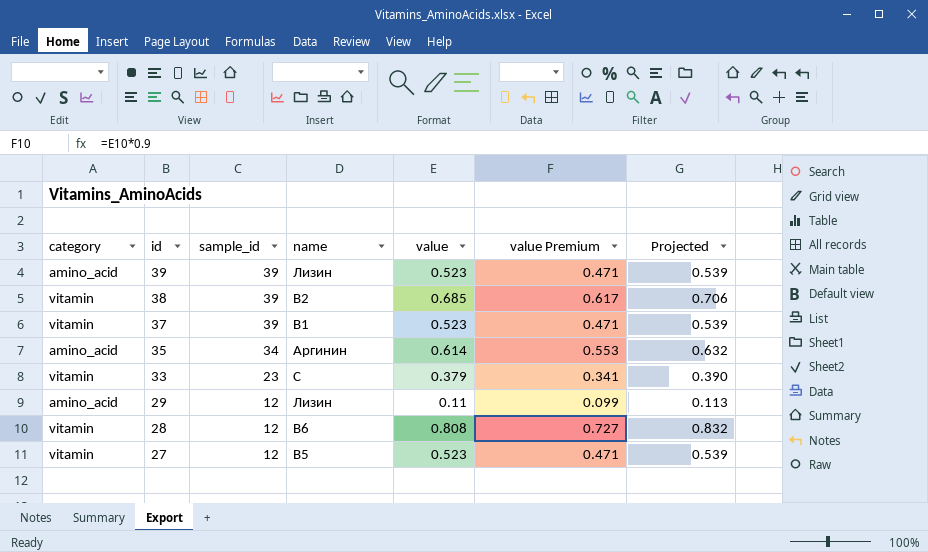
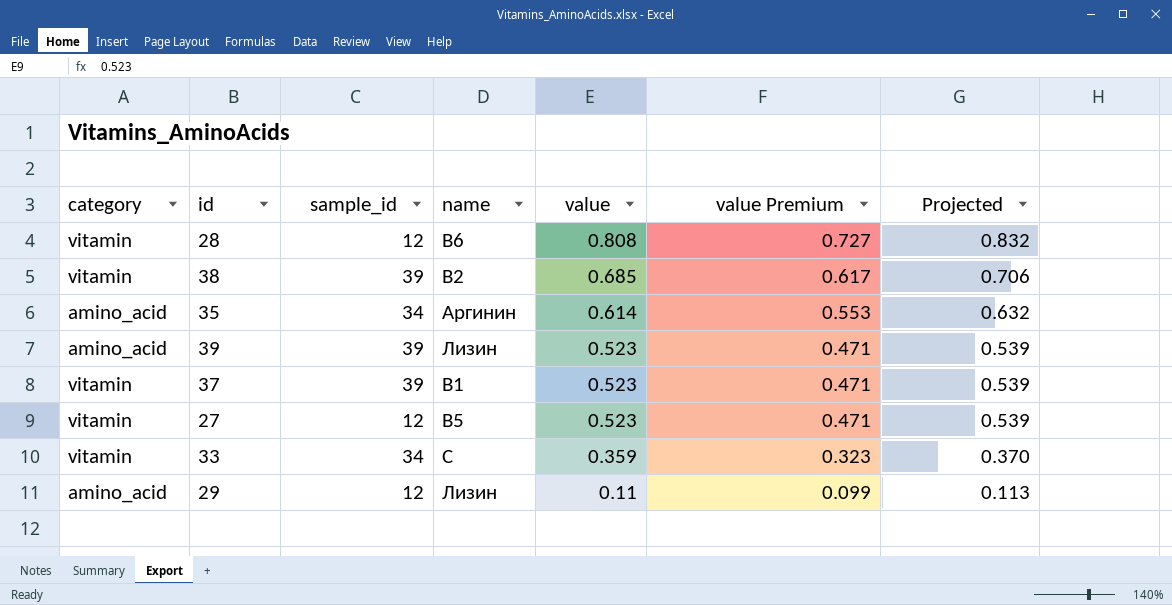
row order: id descending -> value descending
33 | sample_id: 23 -> 34
33 | value: 0.379 -> 0.359
33 | value Premium: 0.341 -> 0.323
33 | Projected: 0.390 -> 0.370

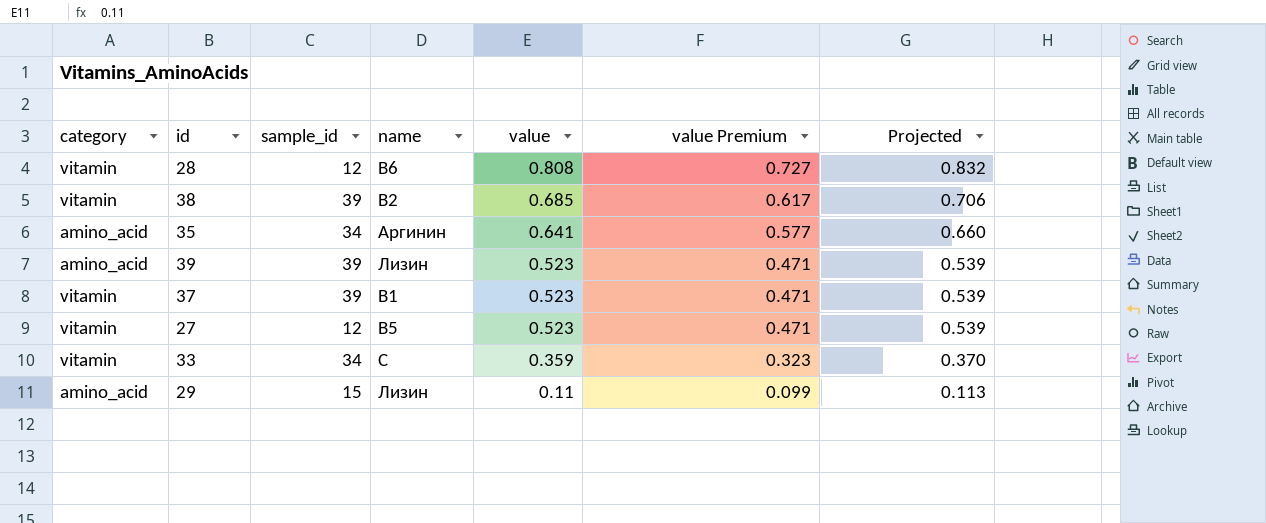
35 | value: 0.614 -> 0.641
35 | value Premium: 0.553 -> 0.577
35 | Projected: 0.632 -> 0.660
29 | sample_id: 12 -> 15

